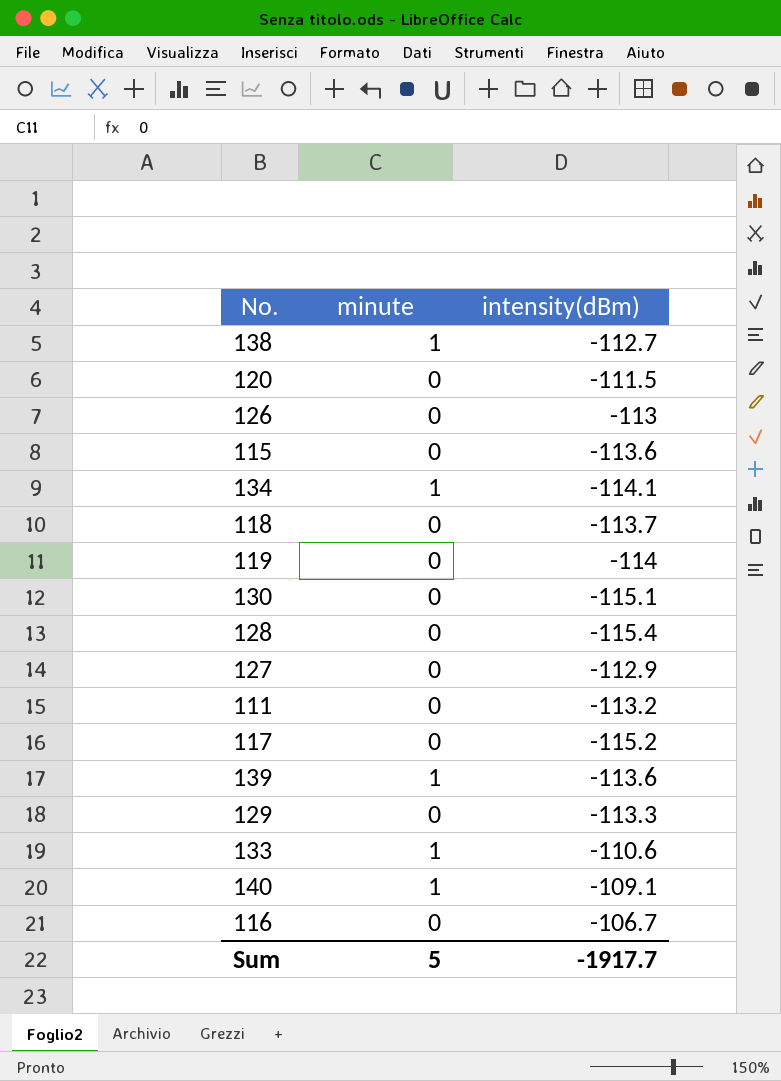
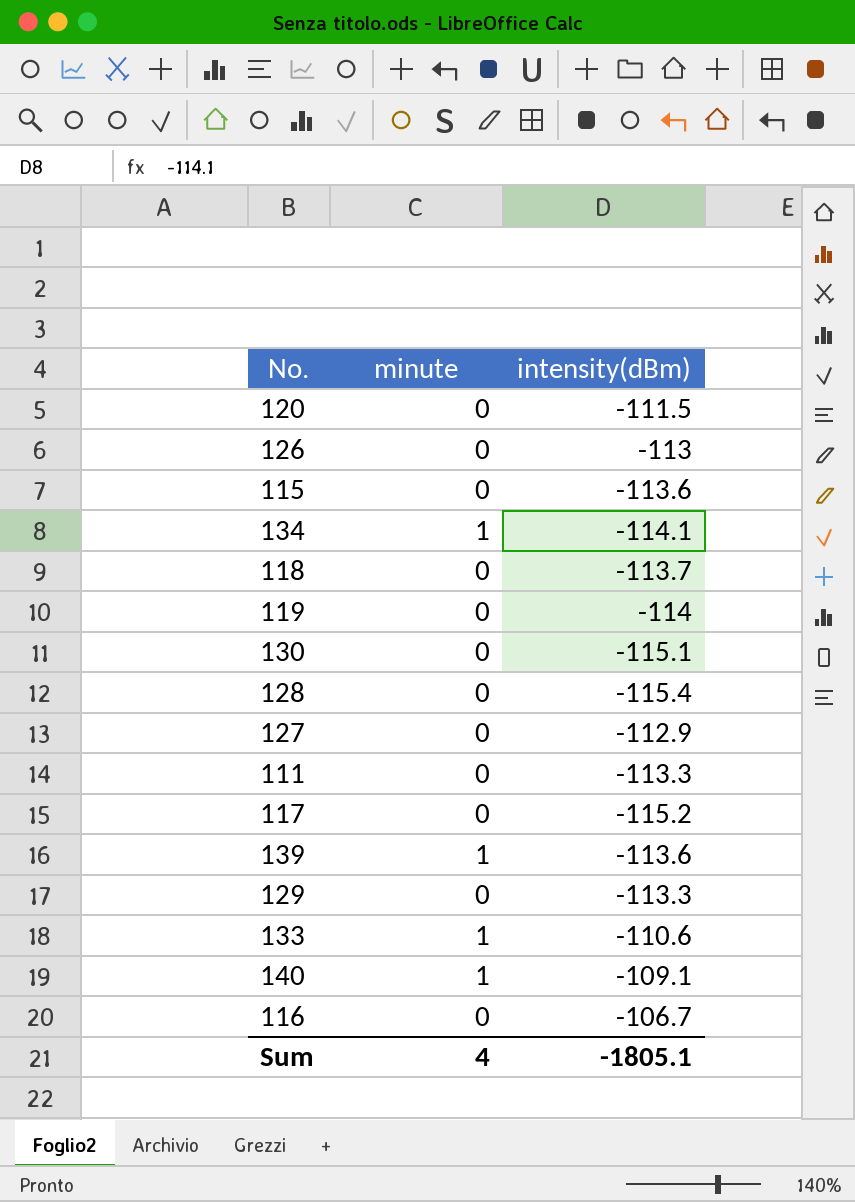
row 138: 1 | -112.7 -> none
111 | intensity(dBm): -113.2 -> -113.3
Sum | minute: 5 -> 4
Sum | intensity(dBm): -1917.7 -> -1805.1

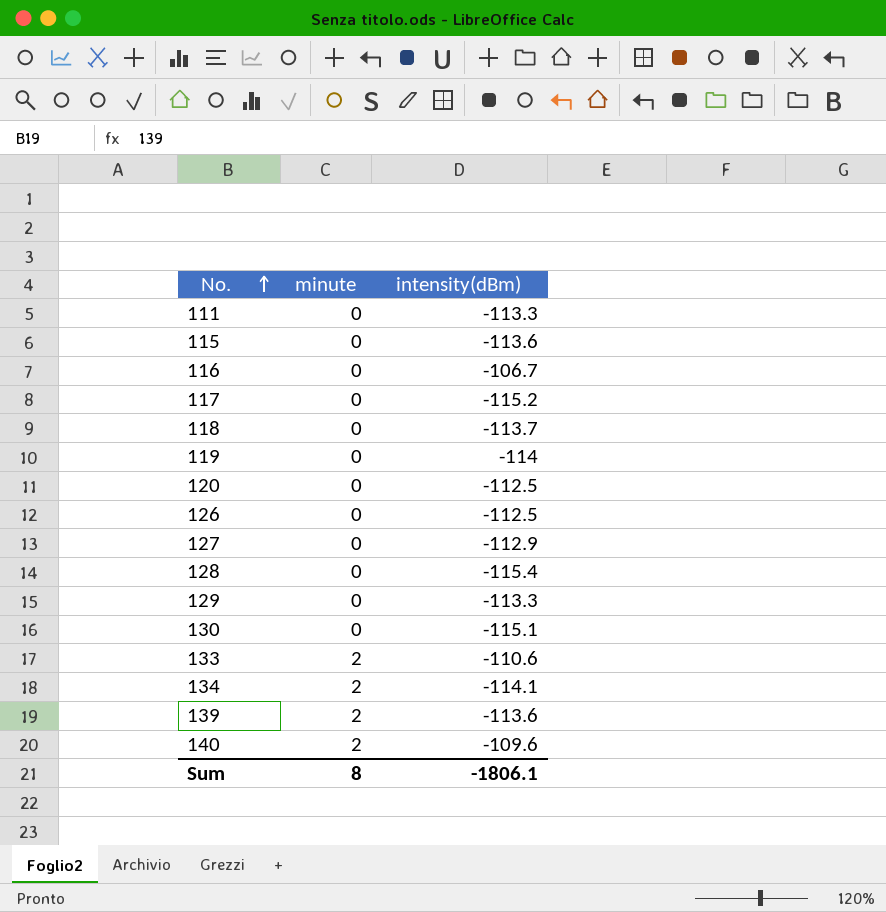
row order: none -> No. ascending
120 | intensity(dBm): -111.5 -> -112.5
126 | intensity(dBm): -113 -> -112.5
133 | minute: 1 -> 2
134 | minute: 1 -> 2
139 | minute: 1 -> 2
140 | minute: 1 -> 2
140 | intensity(dBm): -109.1 -> -109.6
Sum | minute: 4 -> 8
Sum | intensity(dBm): -1805.1 -> -1806.1

